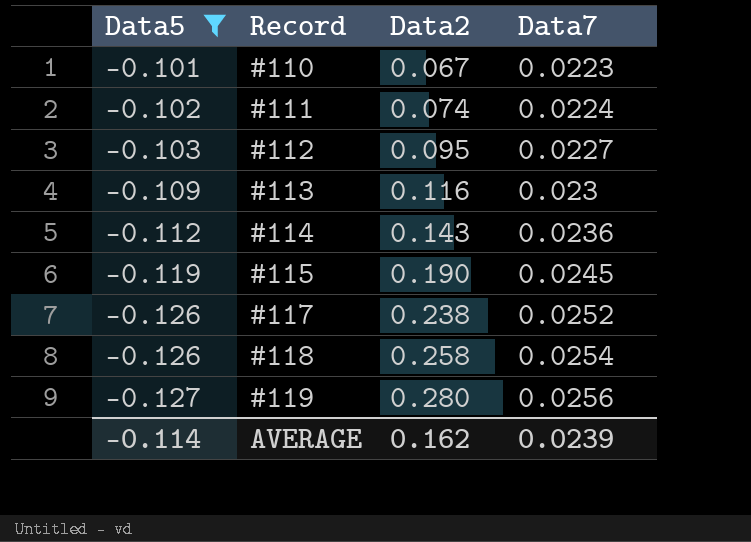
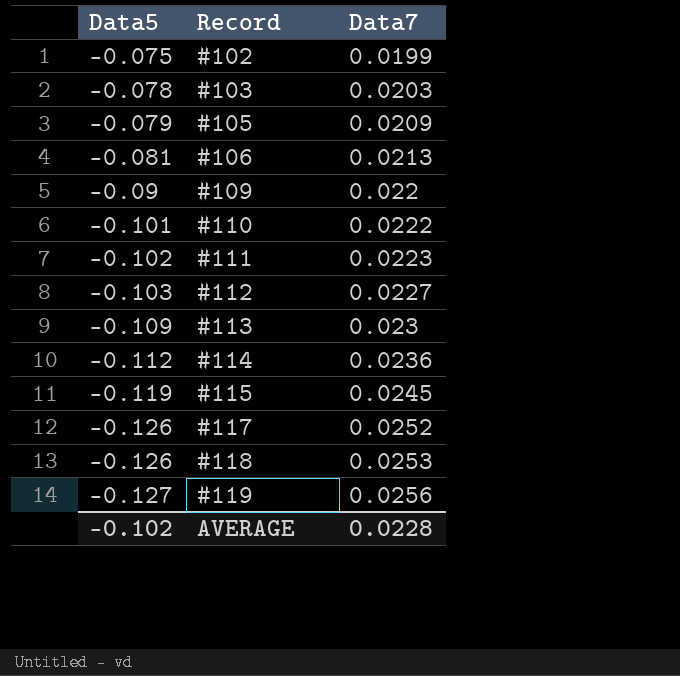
filter: Data5 <= -0.101 -> none
column Data2 | position: 3 -> none
#110 | Data7: 0.0223 -> 0.0222
#111 | Data7: 0.0224 -> 0.0223
#118 | Data7: 0.0254 -> 0.0253
AVERAGE | Data5: -0.114 -> -0.102
AVERAGE | Data7: 0.0239 -> 0.0228

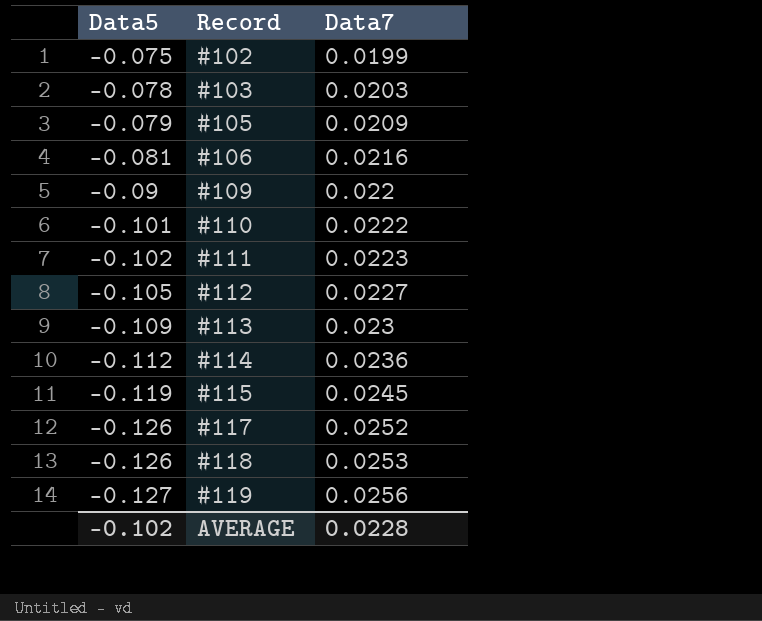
#106 | Data7: 0.0213 -> 0.0216
#112 | Data5: -0.103 -> -0.105

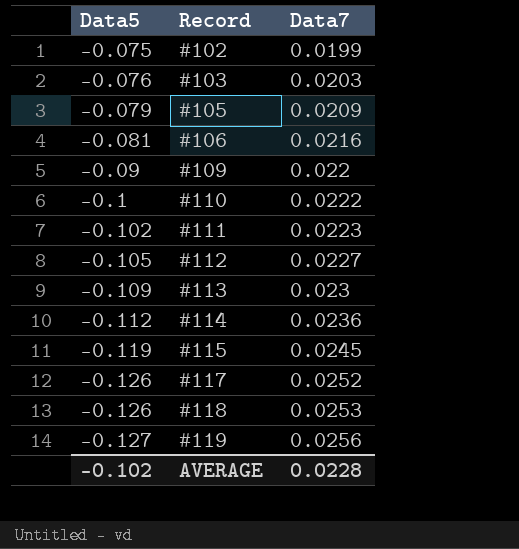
#103 | Data5: -0.078 -> -0.076
#110 | Data5: -0.101 -> -0.1

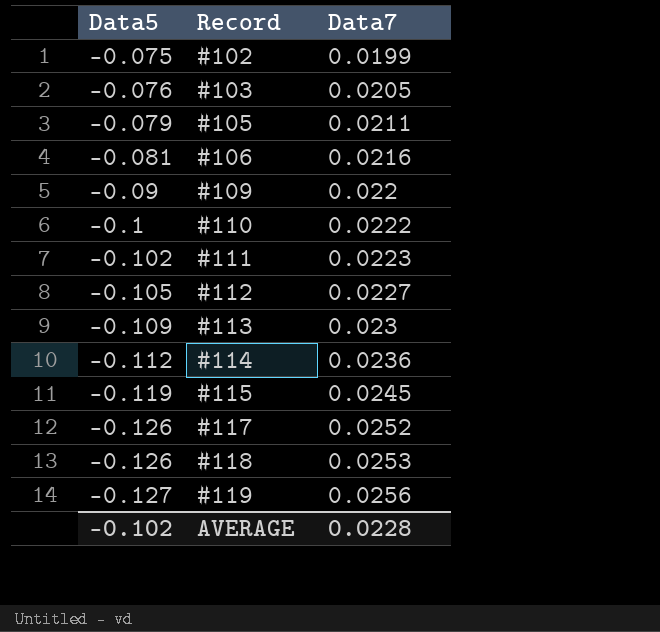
#103 | Data7: 0.0203 -> 0.0205
#105 | Data7: 0.0209 -> 0.0211

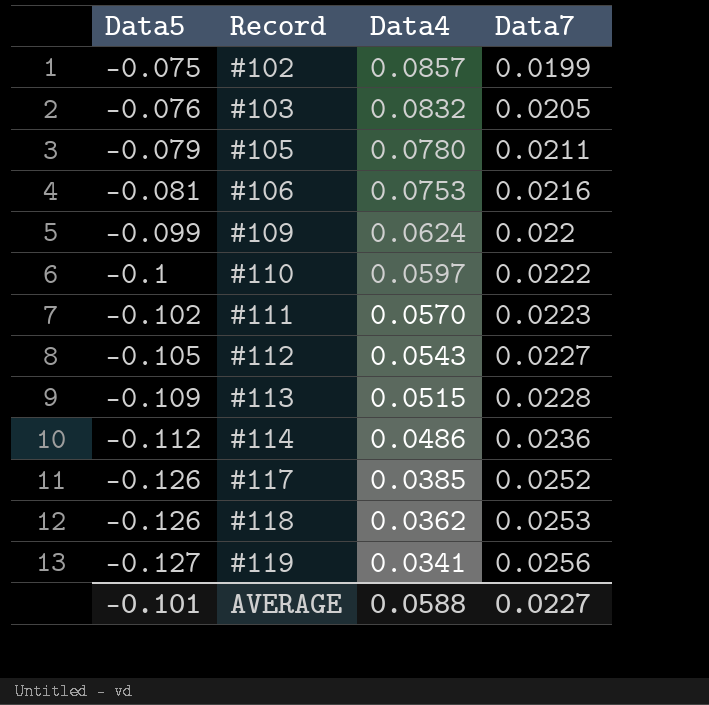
column Data4 | position: none -> 3
row #115: -0.119 | 0.0245 -> none
#109 | Data5: -0.09 -> -0.099
#113 | Data7: 0.023 -> 0.0228
AVERAGE | Data5: -0.102 -> -0.101
AVERAGE | Data7: 0.0228 -> 0.0227

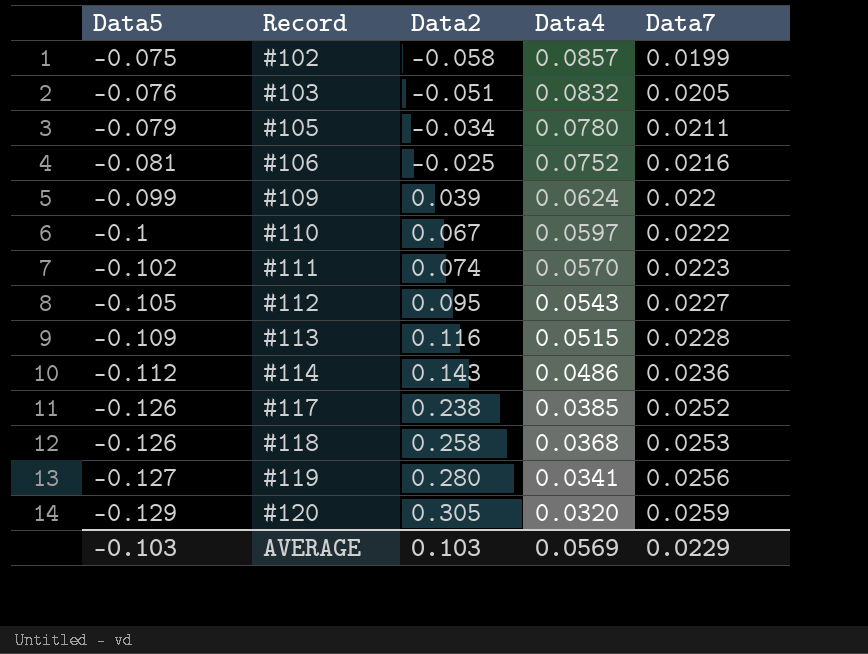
column Data2 | position: none -> 3
#106 | Data4: 0.0753 -> 0.0752
#118 | Data4: 0.0362 -> 0.0368
row #120: none -> -0.129 | 0.305 | 0.0320 | 0.0259
AVERAGE | Data5: -0.101 -> -0.103
AVERAGE | Data4: 0.0588 -> 0.0569
AVERAGE | Data7: 0.0227 -> 0.0229

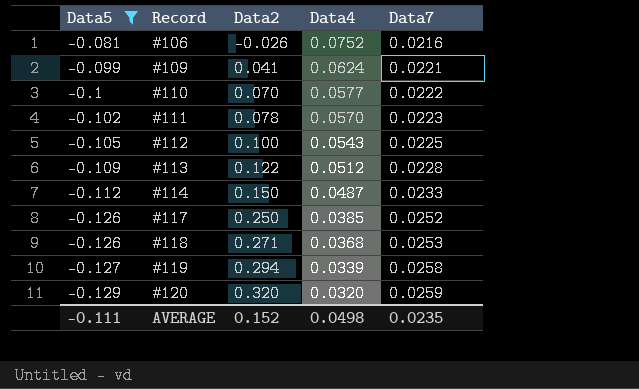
filter: none -> Data5 <= -0.081
#106 | Data2: -0.025 -> -0.026
#109 | Data2: 0.039 -> 0.041
#109 | Data7: 0.022 -> 0.0221
#110 | Data2: 0.067 -> 0.070
#110 | Data4: 0.0597 -> 0.0577
#111 | Data2: 0.074 -> 0.078
#112 | Data2: 0.095 -> 0.100
#112 | Data7: 0.0227 -> 0.0225
#113 | Data2: 0.116 -> 0.122
#113 | Data4: 0.0515 -> 0.0512
#114 | Data2: 0.143 -> 0.150
#114 | Data4: 0.0486 -> 0.0487
#114 | Data7: 0.0236 -> 0.0233
#117 | Data2: 0.238 -> 0.250
#118 | Data2: 0.258 -> 0.271
#119 | Data2: 0.280 -> 0.294
#119 | Data4: 0.0341 -> 0.0339
#119 | Data7: 0.0256 -> 0.0258
#120 | Data2: 0.305 -> 0.320
AVERAGE | Data5: -0.103 -> -0.111
AVERAGE | Data2: 0.103 -> 0.152
AVERAGE | Data4: 0.0569 -> 0.0498
AVERAGE | Data7: 0.0229 -> 0.0235

